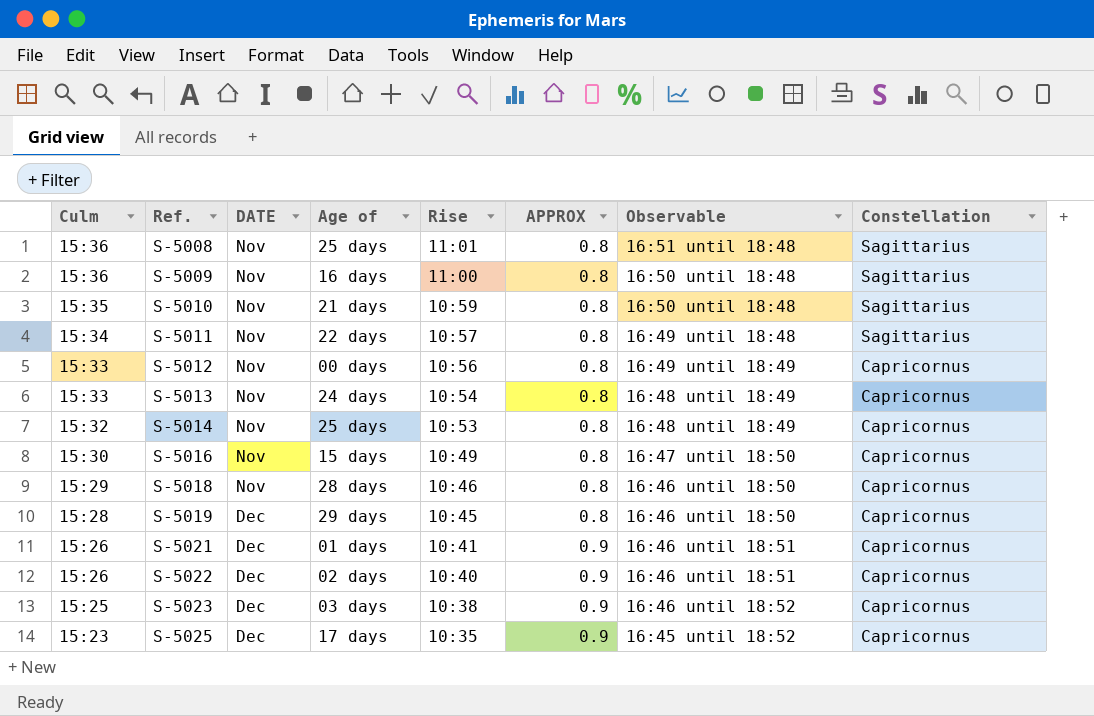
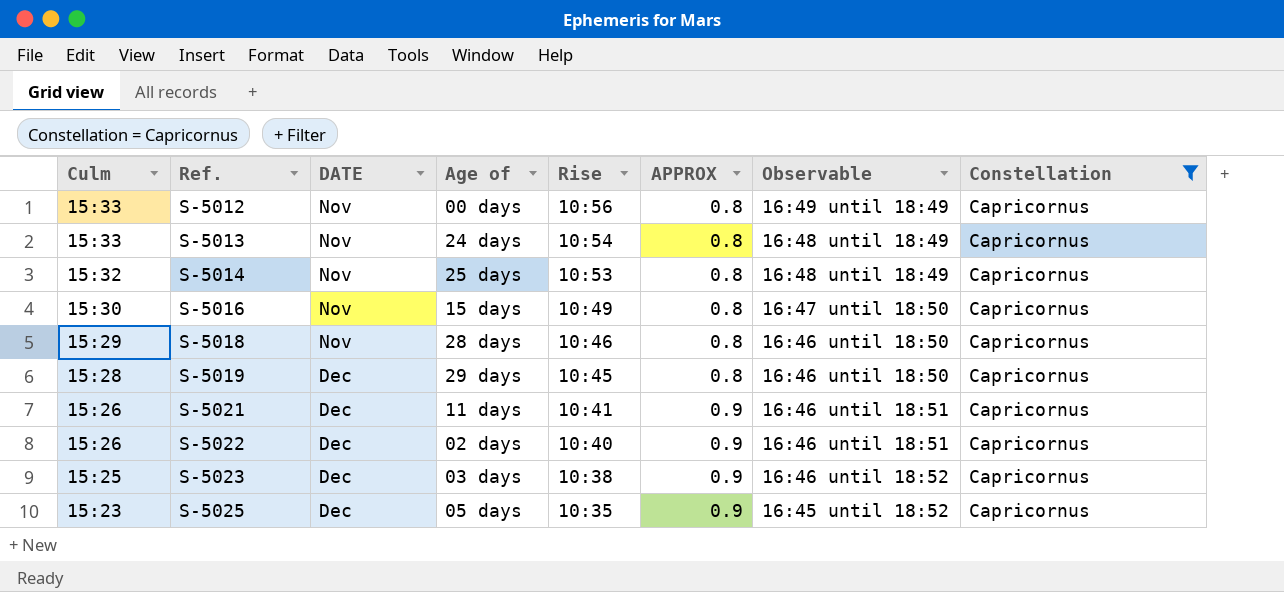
filter: none -> Constellation = Capricornus
S-5021 | Age of: 01 days -> 11 days
S-5025 | Age of: 17 days -> 05 days

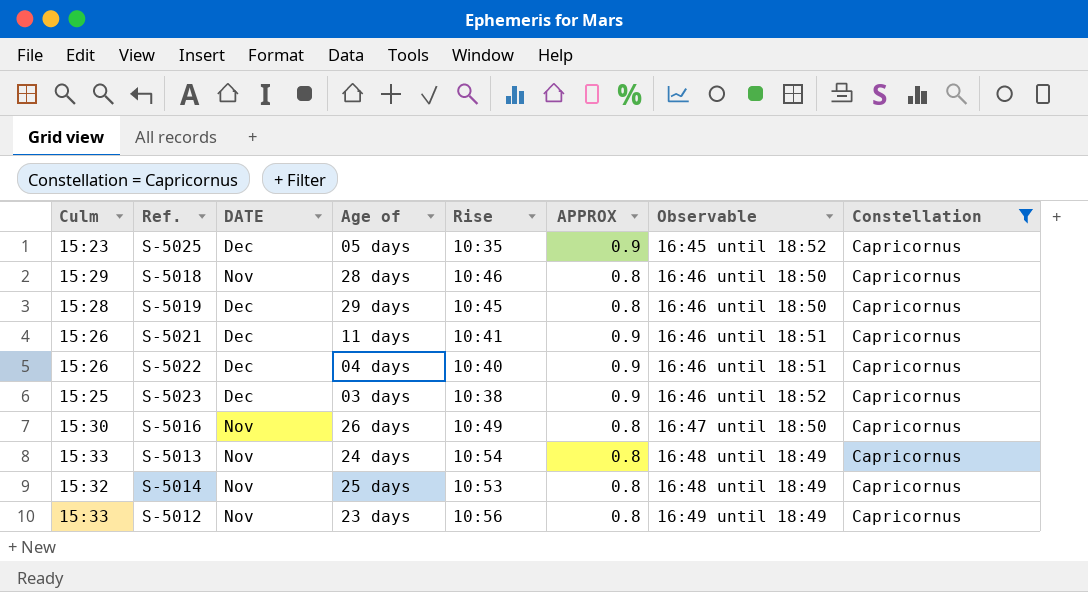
row order: Culm descending -> Observable ascending
S-5022 | Age of: 02 days -> 04 days
S-5016 | Age of: 15 days -> 26 days
S-5012 | Age of: 00 days -> 23 days

